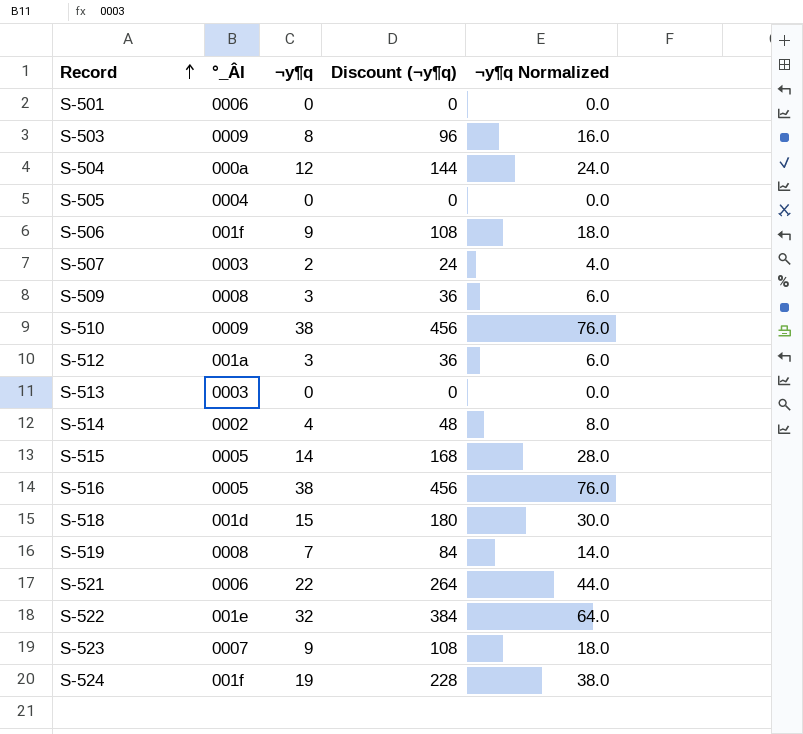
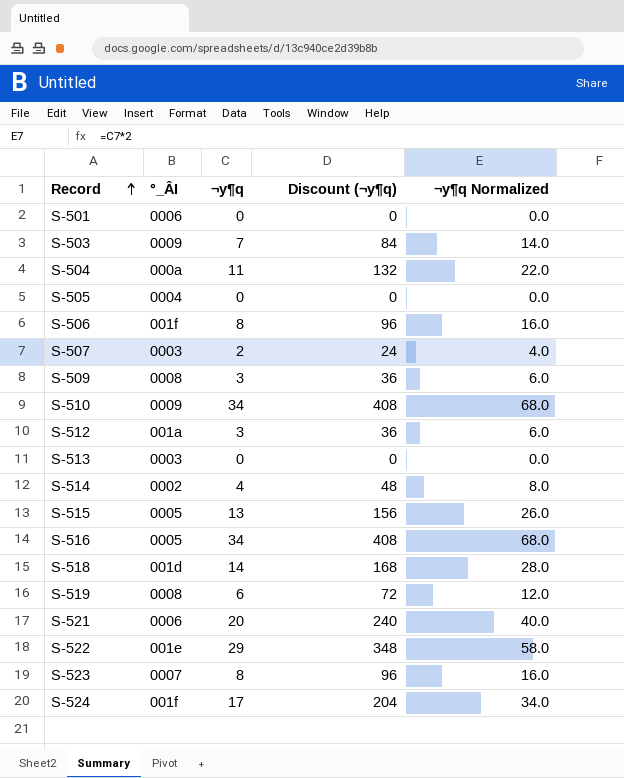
S-503 | ¬y¶q: 8 -> 7
S-503 | Discount (¬y¶q): 96 -> 84
S-503 | ¬y¶q Normalized: 16.0 -> 14.0
S-504 | ¬y¶q: 12 -> 11
S-504 | Discount (¬y¶q): 144 -> 132
S-504 | ¬y¶q Normalized: 24.0 -> 22.0
S-506 | ¬y¶q: 9 -> 8
S-506 | Discount (¬y¶q): 108 -> 96
S-506 | ¬y¶q Normalized: 18.0 -> 16.0
S-510 | ¬y¶q: 38 -> 34
S-510 | Discount (¬y¶q): 456 -> 408
S-510 | ¬y¶q Normalized: 76.0 -> 68.0
S-515 | ¬y¶q: 14 -> 13
S-515 | Discount (¬y¶q): 168 -> 156
S-515 | ¬y¶q Normalized: 28.0 -> 26.0
S-516 | ¬y¶q: 38 -> 34
S-516 | Discount (¬y¶q): 456 -> 408
S-516 | ¬y¶q Normalized: 76.0 -> 68.0
S-518 | ¬y¶q: 15 -> 14
S-518 | Discount (¬y¶q): 180 -> 168
S-518 | ¬y¶q Normalized: 30.0 -> 28.0
S-519 | ¬y¶q: 7 -> 6
S-519 | Discount (¬y¶q): 84 -> 72
S-519 | ¬y¶q Normalized: 14.0 -> 12.0
S-521 | ¬y¶q: 22 -> 20
S-521 | Discount (¬y¶q): 264 -> 240
S-521 | ¬y¶q Normalized: 44.0 -> 40.0
S-522 | ¬y¶q: 32 -> 29
S-522 | Discount (¬y¶q): 384 -> 348
S-522 | ¬y¶q Normalized: 64.0 -> 58.0
S-523 | ¬y¶q: 9 -> 8
S-523 | Discount (¬y¶q): 108 -> 96
S-523 | ¬y¶q Normalized: 18.0 -> 16.0
S-524 | ¬y¶q: 19 -> 17
S-524 | Discount (¬y¶q): 228 -> 204
S-524 | ¬y¶q Normalized: 38.0 -> 34.0

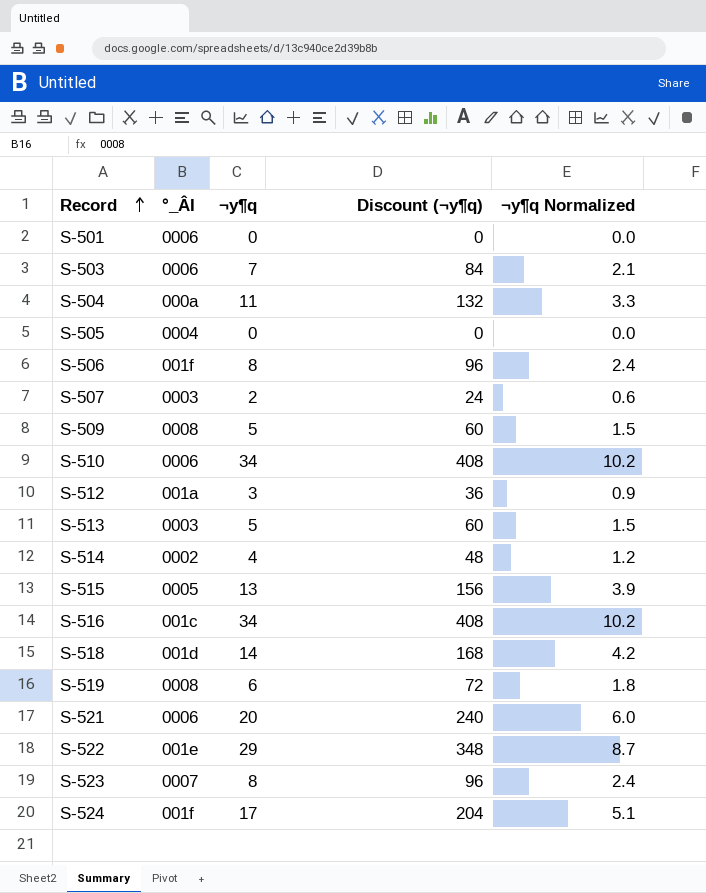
column ¬y¶q Normalized | formula: [¬y¶q] * 2 -> [¬y¶q] * 0.3
S-503 | °_ÂI: 0009 -> 0006
S-509 | ¬y¶q: 3 -> 5
S-509 | Discount (¬y¶q): 36 -> 60
S-510 | °_ÂI: 0009 -> 0006
S-513 | ¬y¶q: 0 -> 5
S-513 | Discount (¬y¶q): 0 -> 60
S-516 | °_ÂI: 0005 -> 001c

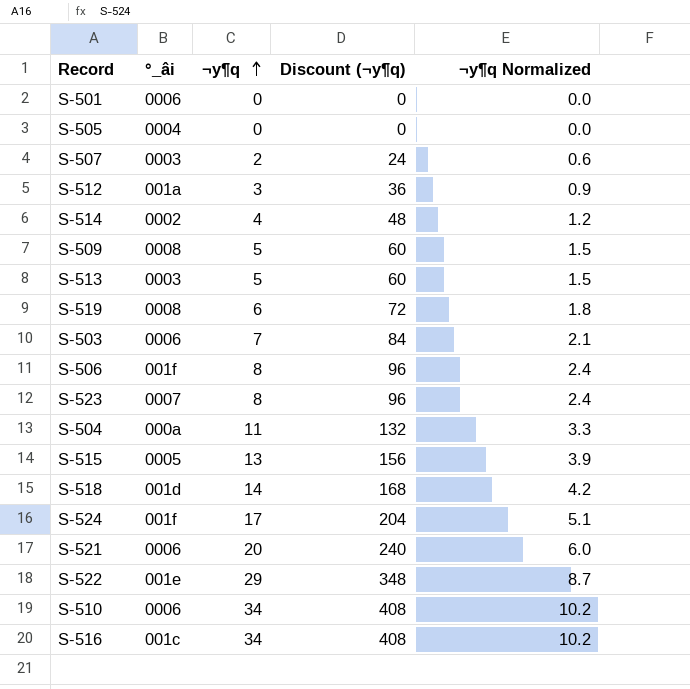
row order: Record ascending -> ¬y¶q ascending
column name: °_ÂI -> °_âi

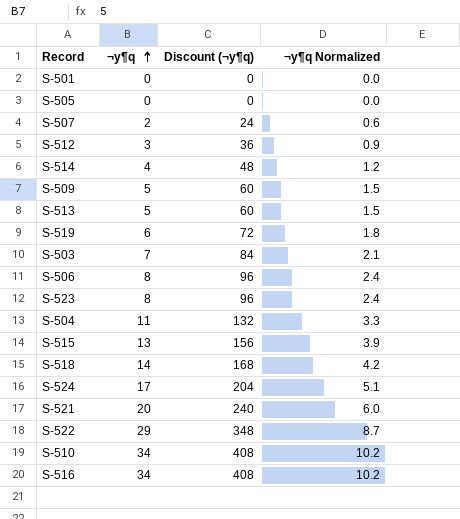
column °_âi | position: 2 -> none

